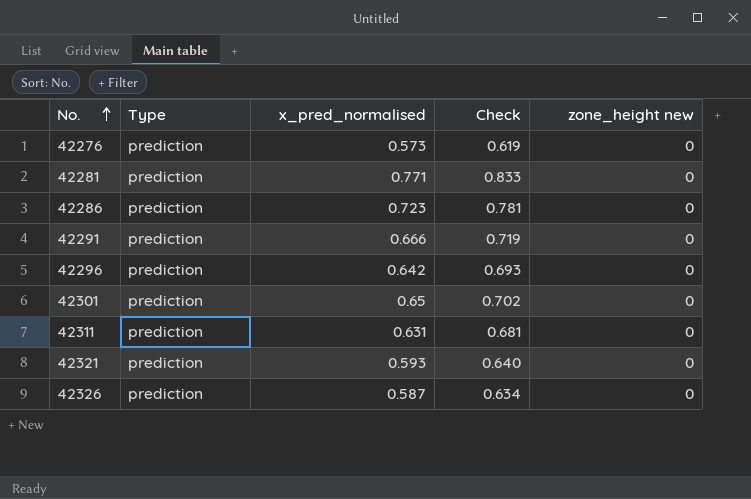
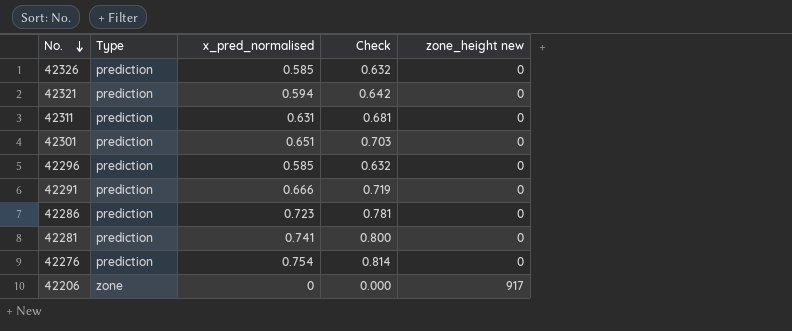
row order: No. ascending -> No. descending
42326 | x_pred_normalised: 0.587 -> 0.585
42326 | Check: 0.634 -> 0.632
42321 | x_pred_normalised: 0.593 -> 0.594
42321 | Check: 0.640 -> 0.642
42301 | x_pred_normalised: 0.65 -> 0.651
42301 | Check: 0.702 -> 0.703
42296 | x_pred_normalised: 0.642 -> 0.585
42296 | Check: 0.693 -> 0.632
42281 | x_pred_normalised: 0.771 -> 0.741
42281 | Check: 0.833 -> 0.800
42276 | x_pred_normalised: 0.573 -> 0.754
42276 | Check: 0.619 -> 0.814
row 42206: none -> zone | 0 | 0.000 | 917

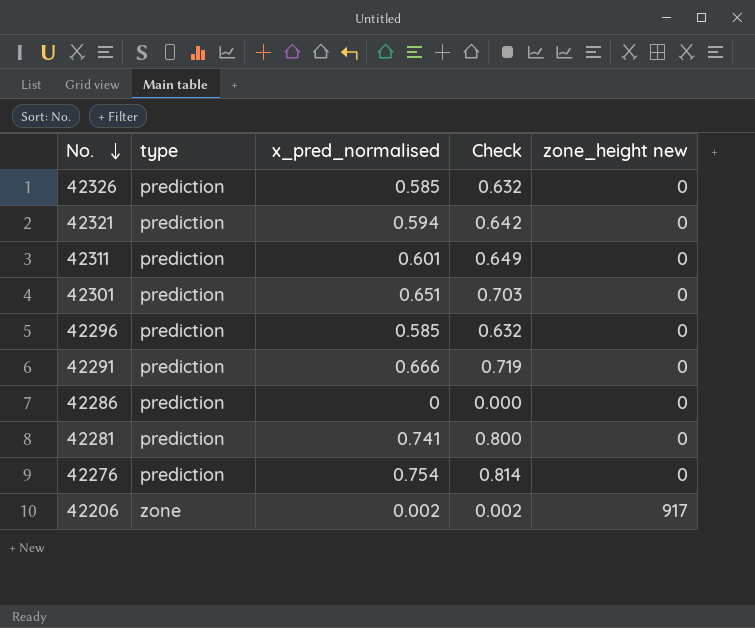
column name: Type -> type
42311 | x_pred_normalised: 0.631 -> 0.601
42311 | Check: 0.681 -> 0.649
42286 | x_pred_normalised: 0.723 -> 0
42286 | Check: 0.781 -> 0.000
42206 | x_pred_normalised: 0 -> 0.002
42206 | Check: 0.000 -> 0.002

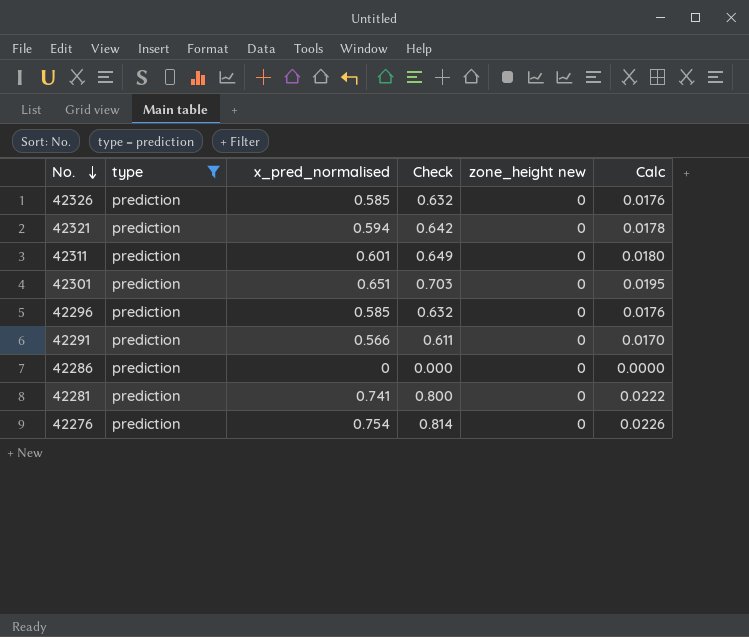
filter: none -> type = prediction
column Calc | formula: none -> [x_pred_normalised] * 0.03
42291 | x_pred_normalised: 0.666 -> 0.566
42291 | Check: 0.719 -> 0.611

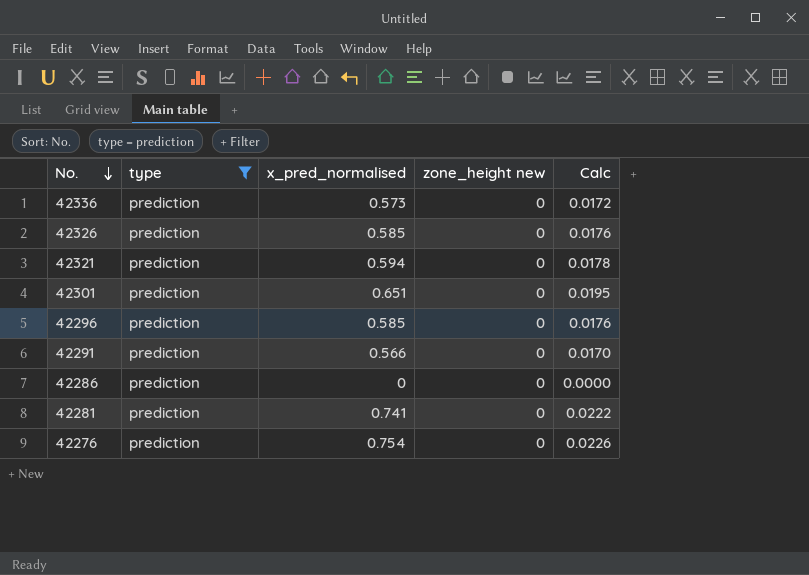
column Check | formula: [x_pred_normalised] * 1.08 -> none
row 42311: prediction | 0.601 | 0.649 | 0 | 0.0180 -> none
row 42336: none -> prediction | 0.573 | 0 | 0.0172

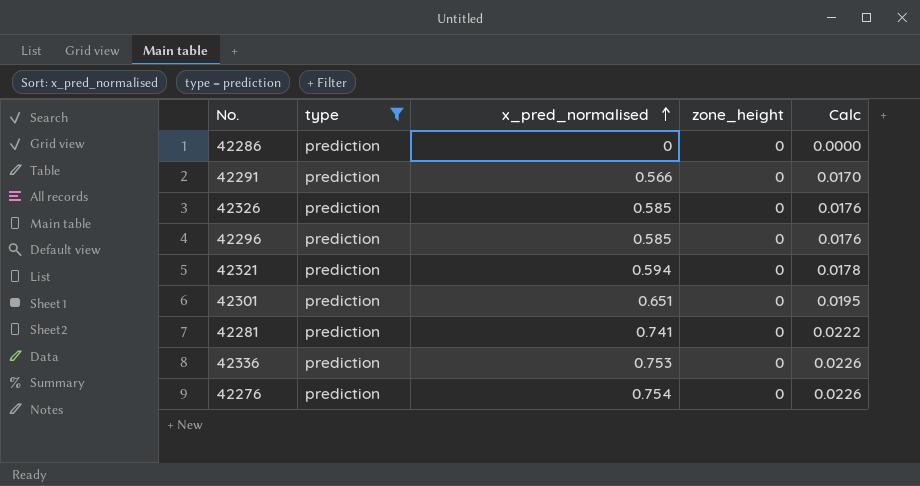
row order: No. descending -> x_pred_normalised ascending
column name: zone_height new -> zone_height
42336 | x_pred_normalised: 0.573 -> 0.753
42336 | Calc: 0.0172 -> 0.0226

